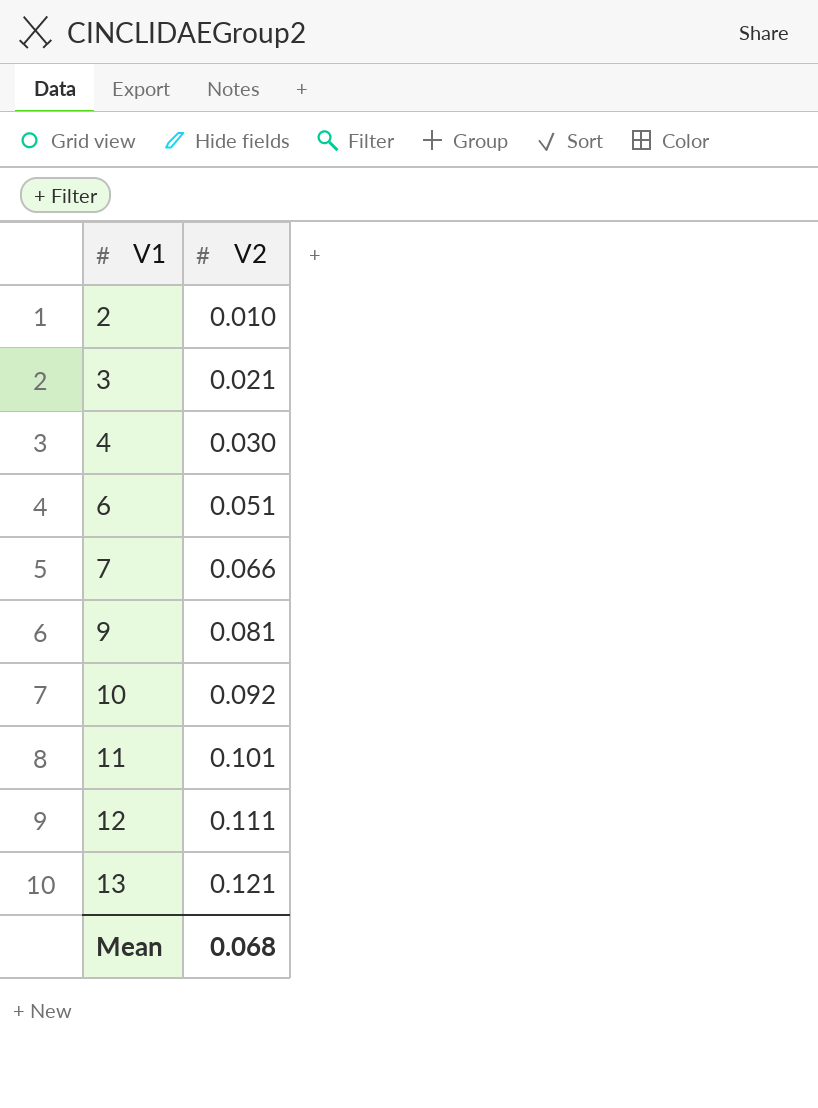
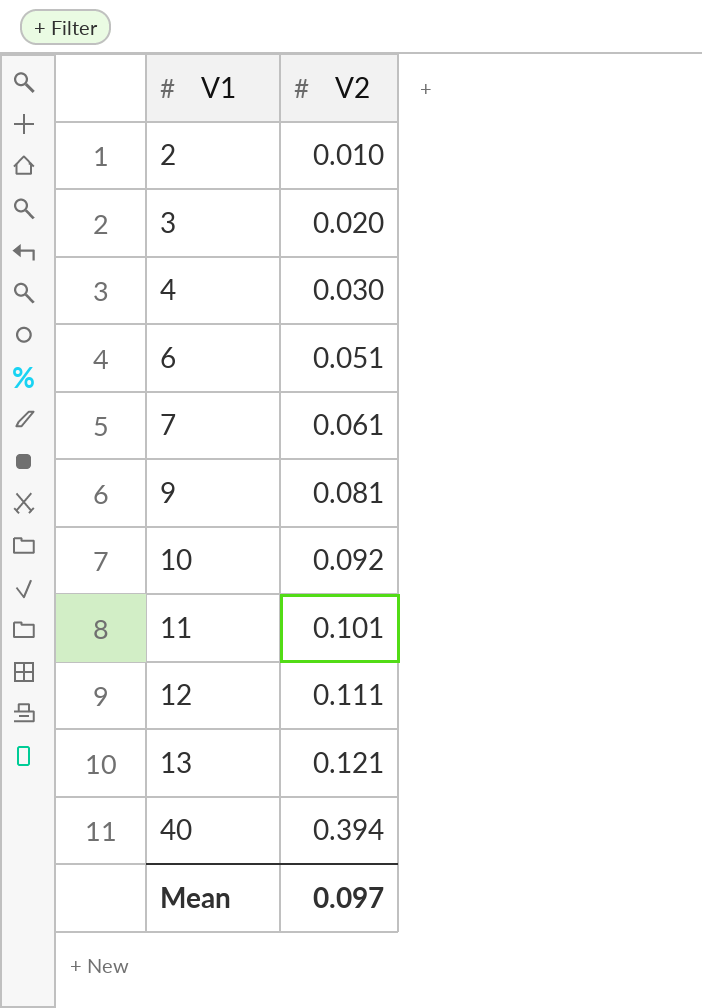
3 | V2: 0.021 -> 0.020
7 | V2: 0.066 -> 0.061
row 40: none -> 0.394
Mean | V2: 0.068 -> 0.097

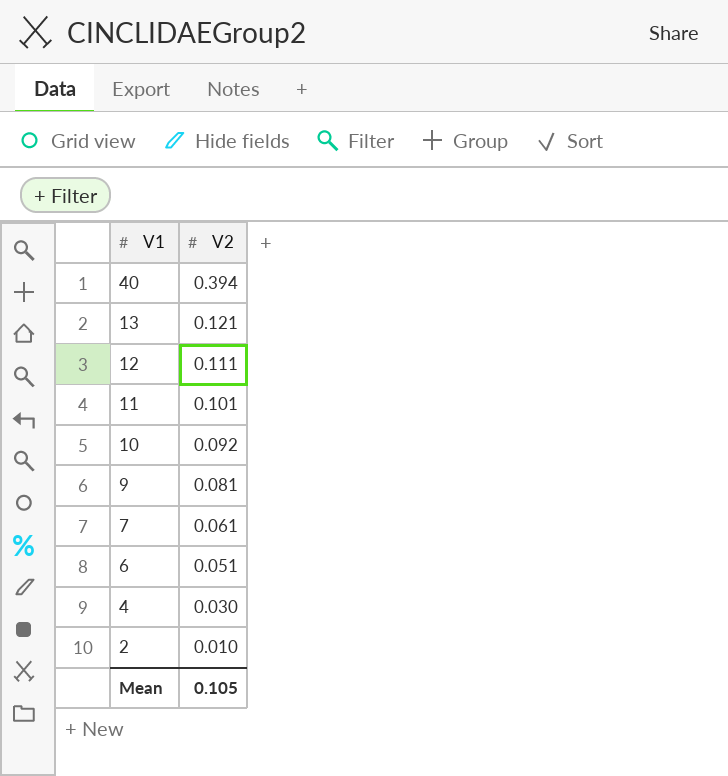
row order: V1 ascending -> V1 descending
row 3: 0.020 -> none
Mean | V2: 0.097 -> 0.105

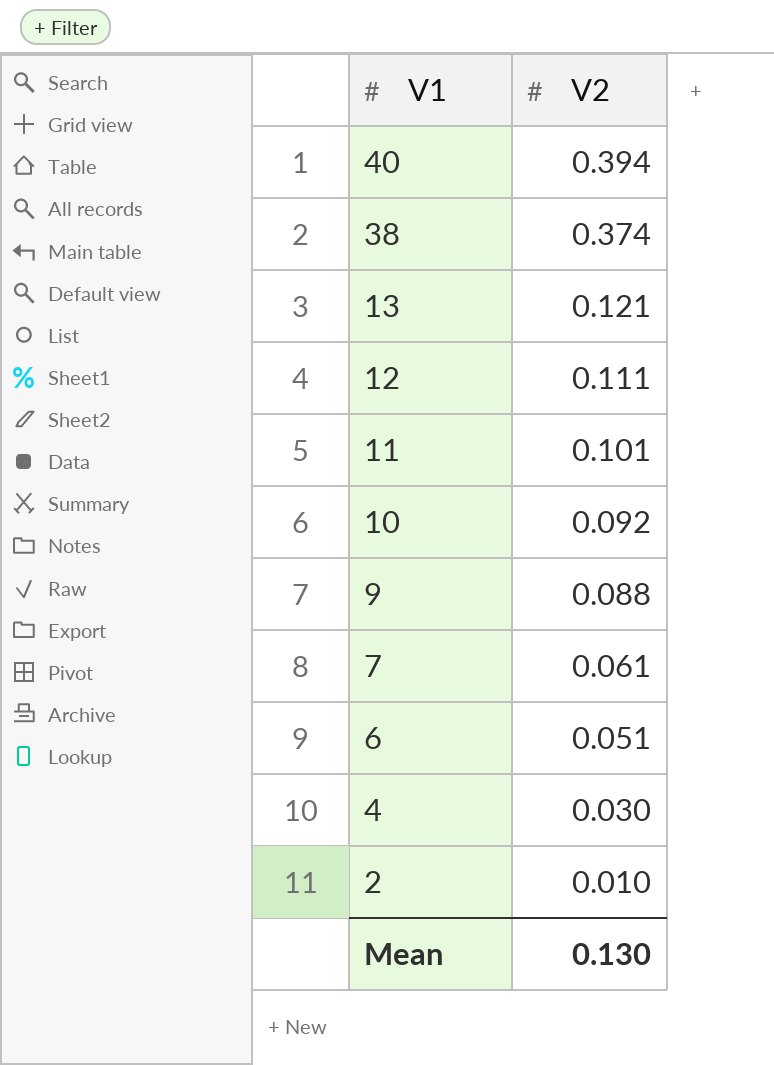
row 38: none -> 0.374
9 | V2: 0.081 -> 0.088
Mean | V2: 0.105 -> 0.130

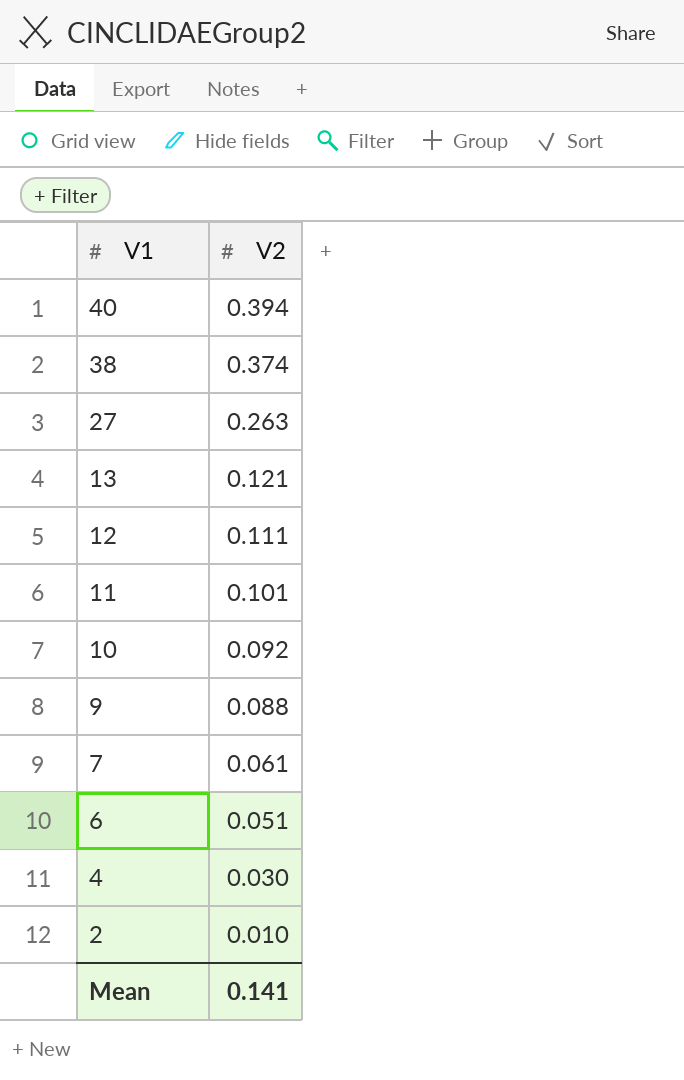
row 27: none -> 0.263
Mean | V2: 0.130 -> 0.141

